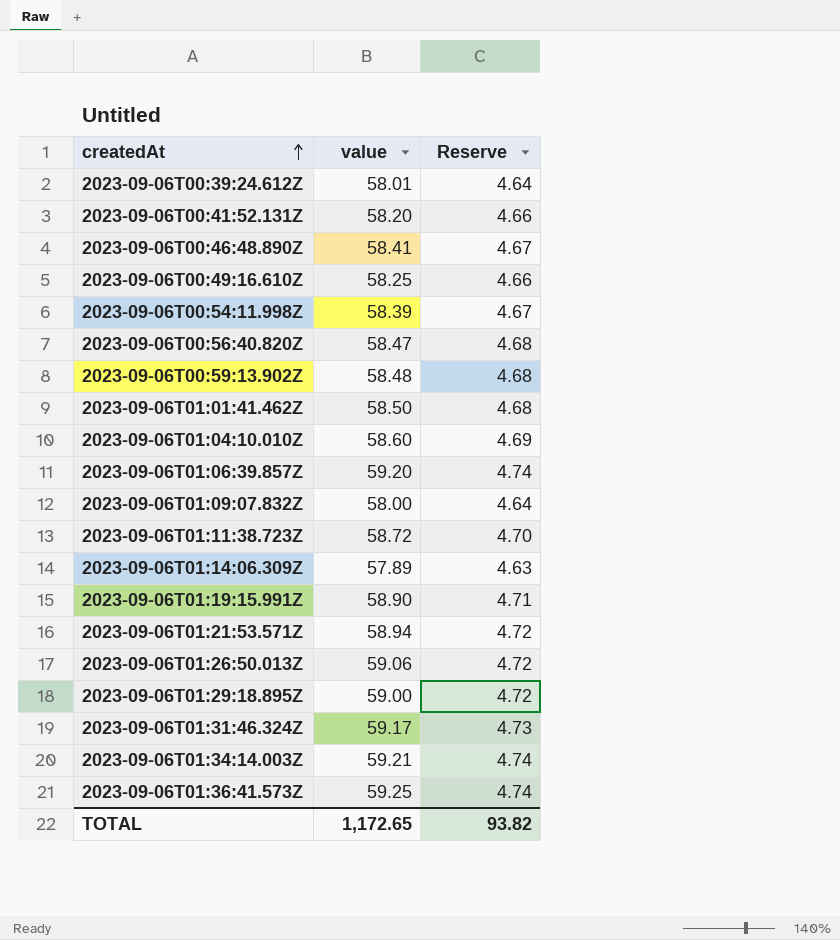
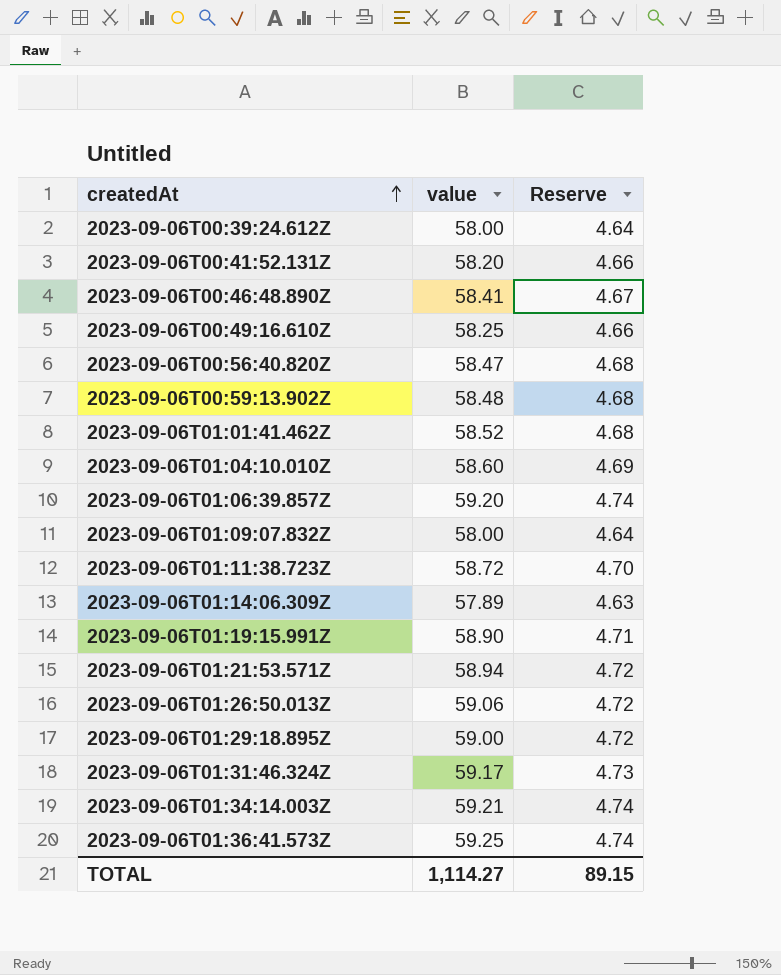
row 2023-09-06T00:54:11.998Z: 58.39 | 4.67 -> none
2023-09-06T00:39:24.612Z | value: 58.01 -> 58.00
2023-09-06T01:01:41.462Z | value: 58.50 -> 58.52
TOTAL | value: 1,172.65 -> 1,114.27
TOTAL | Reserve: 93.82 -> 89.15

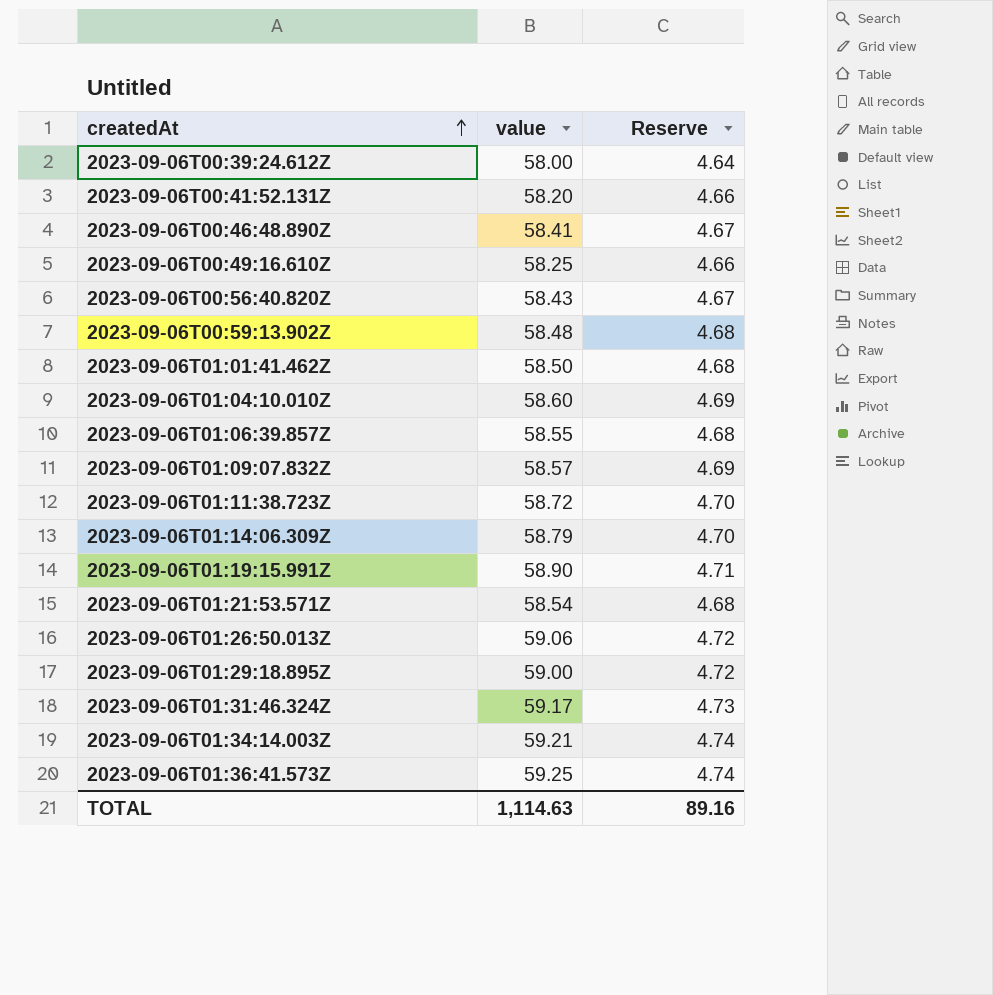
2023-09-06T00:56:40.820Z | value: 58.47 -> 58.43
2023-09-06T00:56:40.820Z | Reserve: 4.68 -> 4.67
2023-09-06T01:01:41.462Z | value: 58.52 -> 58.50
2023-09-06T01:06:39.857Z | value: 59.20 -> 58.55
2023-09-06T01:06:39.857Z | Reserve: 4.74 -> 4.68
2023-09-06T01:09:07.832Z | value: 58.00 -> 58.57
2023-09-06T01:09:07.832Z | Reserve: 4.64 -> 4.69
2023-09-06T01:14:06.309Z | value: 57.89 -> 58.79
2023-09-06T01:14:06.309Z | Reserve: 4.63 -> 4.70
2023-09-06T01:21:53.571Z | value: 58.94 -> 58.54
2023-09-06T01:21:53.571Z | Reserve: 4.72 -> 4.68
TOTAL | value: 1,114.27 -> 1,114.63
TOTAL | Reserve: 89.15 -> 89.16

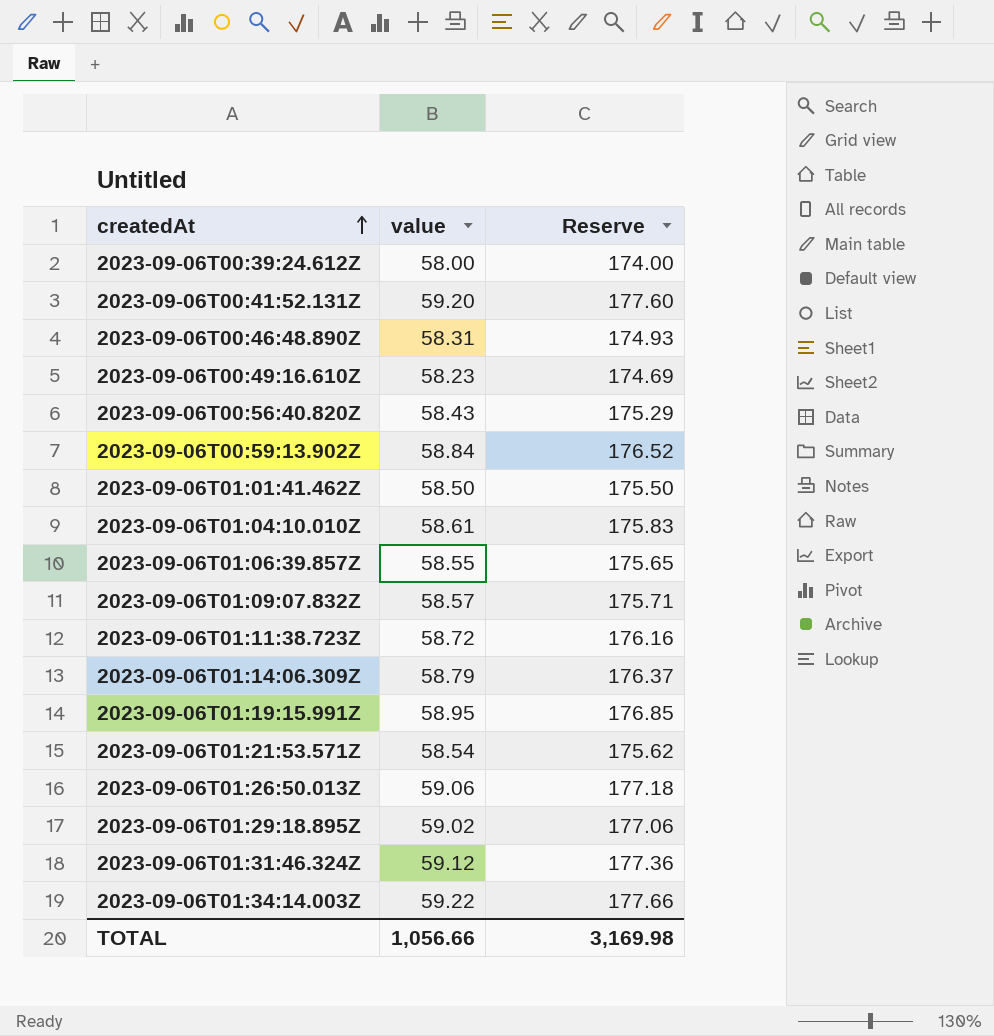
column Reserve | formula: [value] * 0.08 -> [value] * 3
row 2023-09-06T01:36:41.573Z: 59.25 | 4.74 -> none
2023-09-06T00:41:52.131Z | value: 58.20 -> 59.20
2023-09-06T00:46:48.890Z | value: 58.41 -> 58.31
2023-09-06T00:49:16.610Z | value: 58.25 -> 58.23
2023-09-06T00:59:13.902Z | value: 58.48 -> 58.84
2023-09-06T01:04:10.010Z | value: 58.60 -> 58.61
2023-09-06T01:19:15.991Z | value: 58.90 -> 58.95
2023-09-06T01:29:18.895Z | value: 59.00 -> 59.02
2023-09-06T01:31:46.324Z | value: 59.17 -> 59.12
2023-09-06T01:34:14.003Z | value: 59.21 -> 59.22
TOTAL | value: 1,114.63 -> 1,056.66
TOTAL | Reserve: 89.16 -> 3,169.98

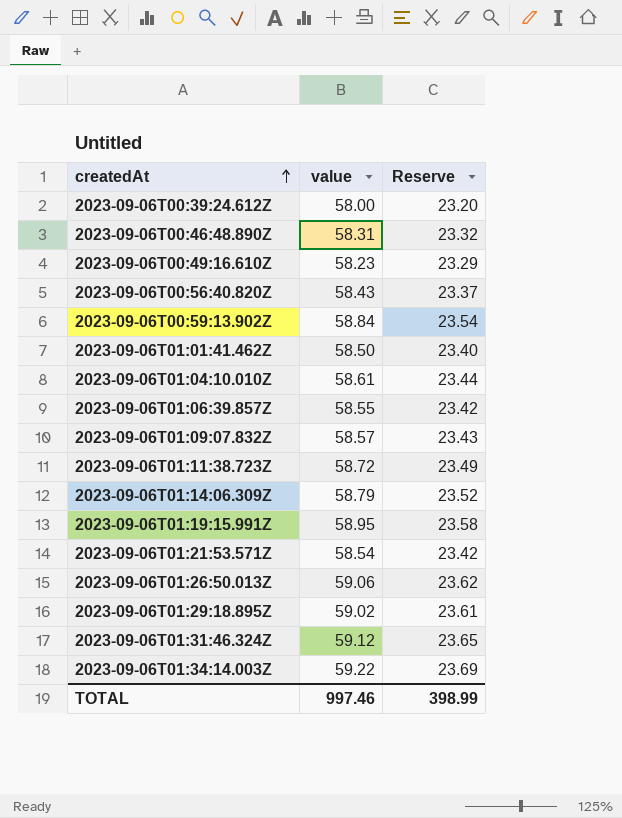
column Reserve | formula: [value] * 3 -> [value] * 0.4
row 2023-09-06T00:41:52.131Z: 59.20 | 177.60 -> none
TOTAL | value: 1,056.66 -> 997.46
TOTAL | Reserve: 3,169.98 -> 398.99

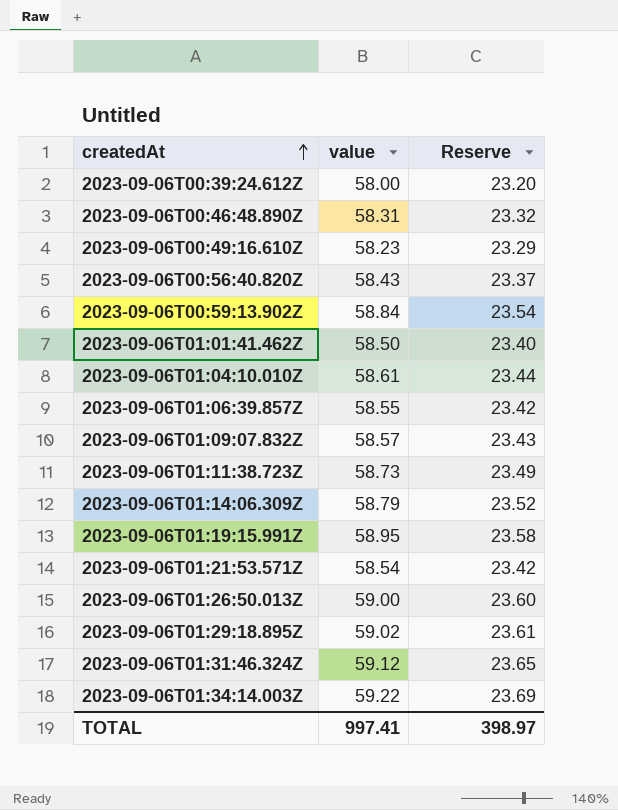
2023-09-06T01:11:38.723Z | value: 58.72 -> 58.73
2023-09-06T01:26:50.013Z | value: 59.06 -> 59.00
2023-09-06T01:26:50.013Z | Reserve: 23.62 -> 23.60
TOTAL | value: 997.46 -> 997.41
TOTAL | Reserve: 398.99 -> 398.97

